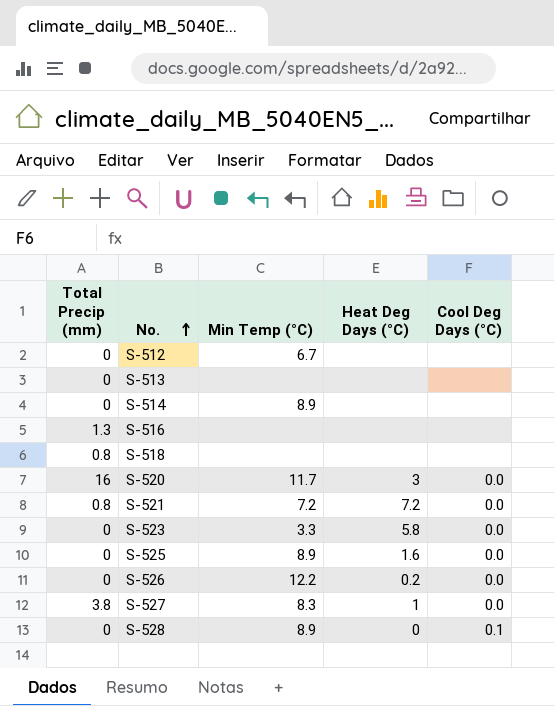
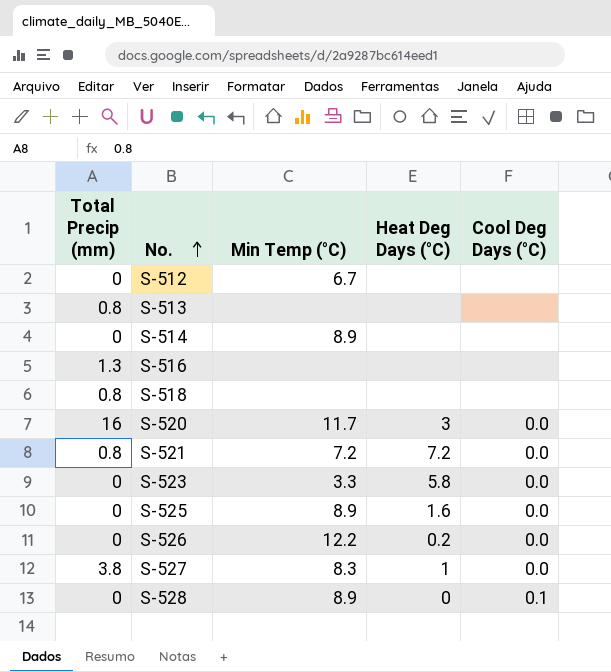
S-513 | Total Precip (mm): 0 -> 0.8

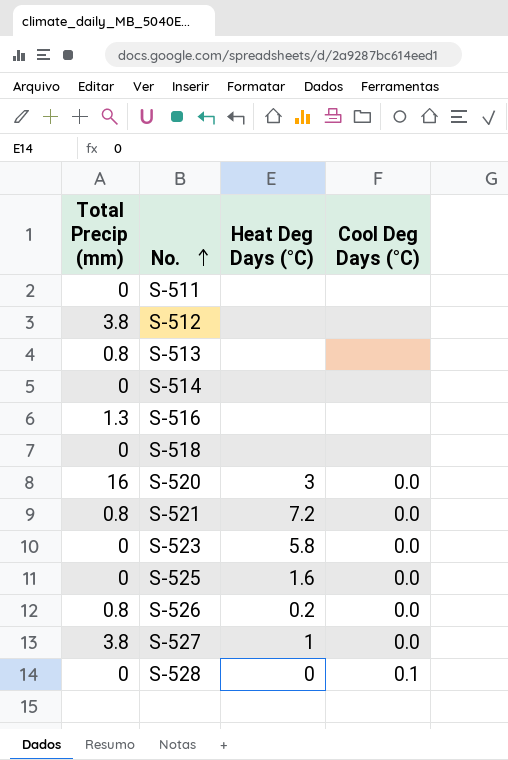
column Min Temp (°C) | position: 3 -> none
row S-511: none -> 0 | none | none
S-512 | Total Precip (mm): 0 -> 3.8
S-518 | Total Precip (mm): 0.8 -> 0
S-526 | Total Precip (mm): 0 -> 0.8

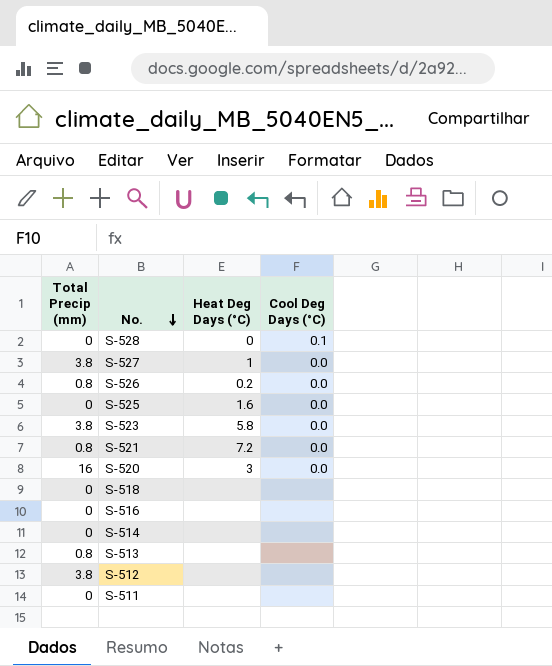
row order: No. ascending -> No. descending
S-523 | Total Precip (mm): 0 -> 3.8
S-516 | Total Precip (mm): 1.3 -> 0

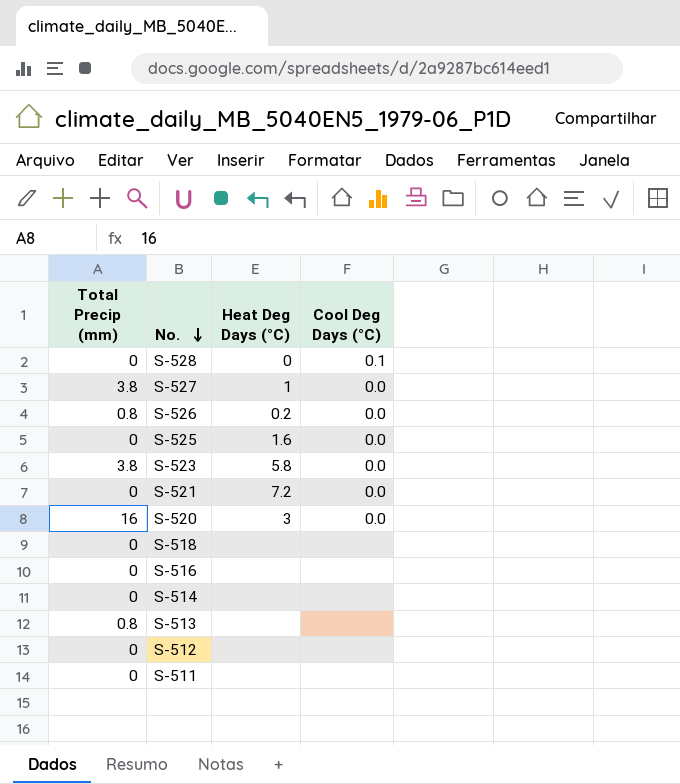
S-521 | Total Precip (mm): 0.8 -> 0
S-512 | Total Precip (mm): 3.8 -> 0

